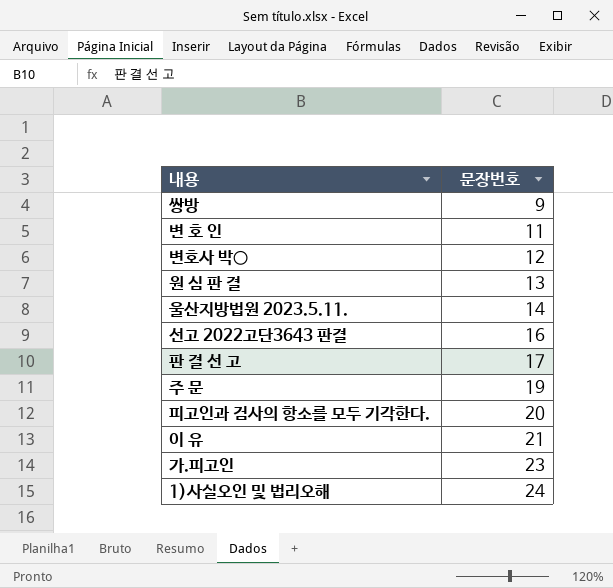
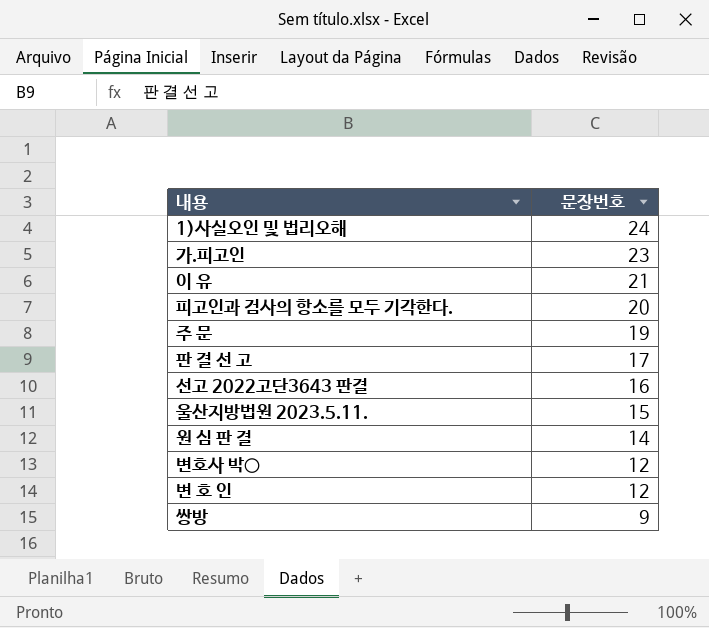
row order: 문장번호 ascending -> 문장번호 descending
울산지방법원 2023.5.11. | 문장번호: 14 -> 15
원 심 판 결 | 문장번호: 13 -> 14
변 호 인 | 문장번호: 11 -> 12

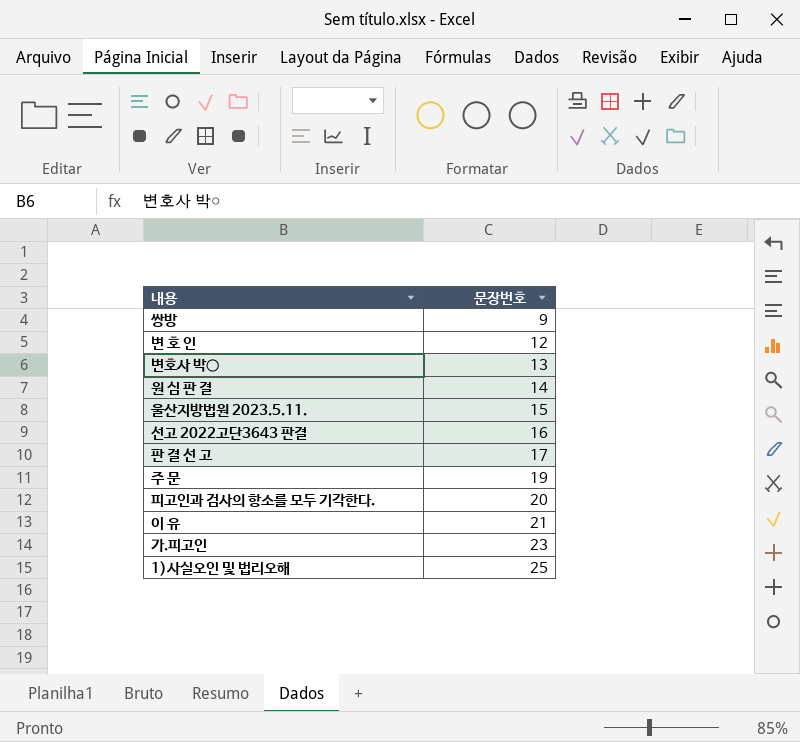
row order: 문장번호 descending -> 문장번호 ascending
변호사 박○ | 문장번호: 12 -> 13
1)사실오인 및 법리오해 | 문장번호: 24 -> 25

